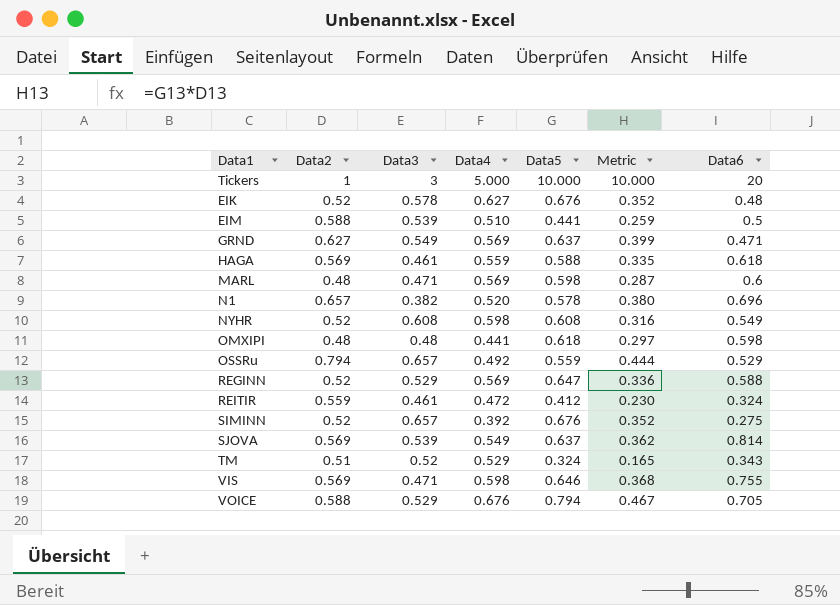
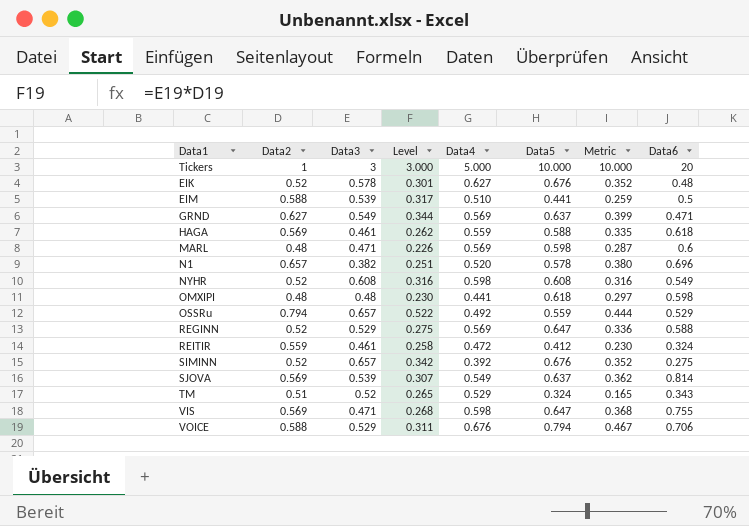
column Level | formula: none -> [Data2] * [Data3]
VIS | Data5: 0.646 -> 0.647
VOICE | Data6: 0.705 -> 0.706

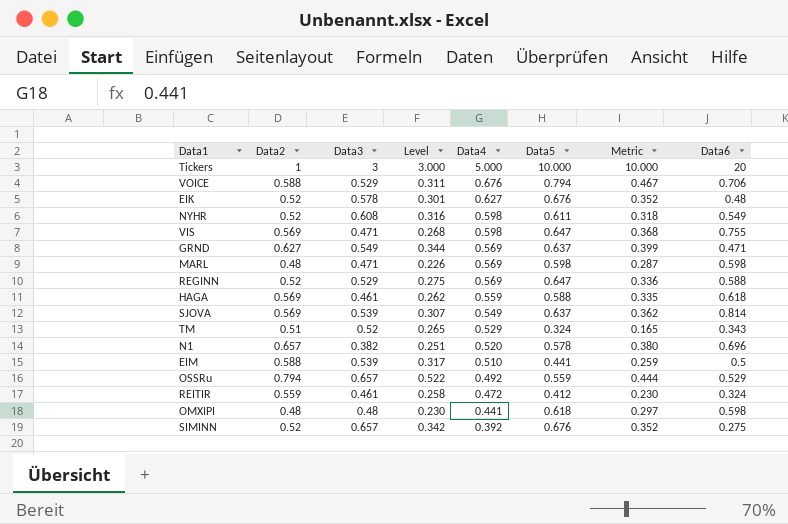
row order: none -> Data4 descending
NYHR | Data5: 0.608 -> 0.611
NYHR | Metric: 0.316 -> 0.318
MARL | Data6: 0.6 -> 0.598

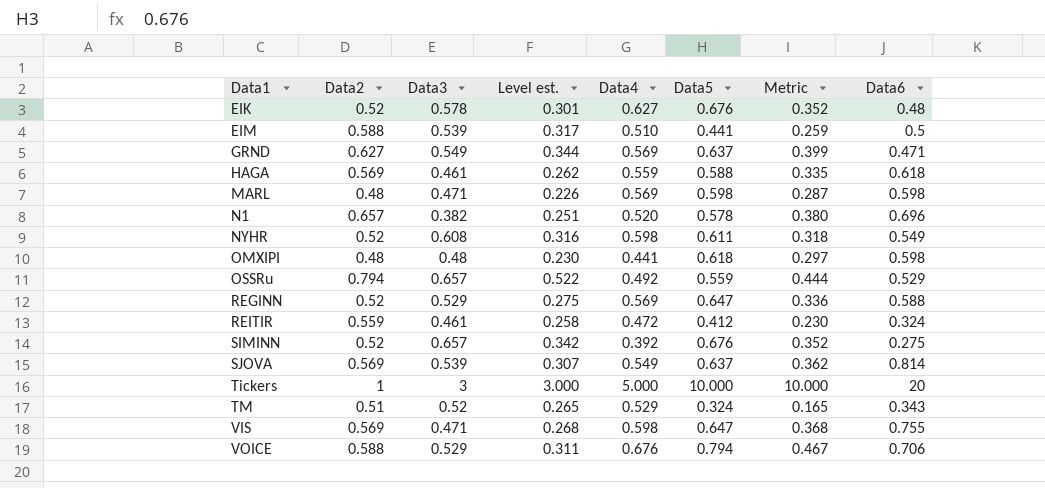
row order: Data4 descending -> Data1 ascending
column name: Level -> Level est.

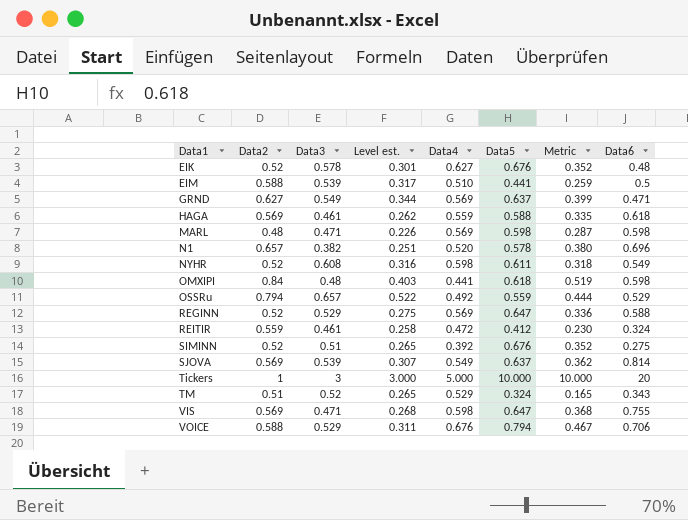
OMXIPI | Data2: 0.48 -> 0.84
OMXIPI | Level est.: 0.230 -> 0.403
OMXIPI | Metric: 0.297 -> 0.519
SIMINN | Data3: 0.657 -> 0.51
SIMINN | Level est.: 0.342 -> 0.265

